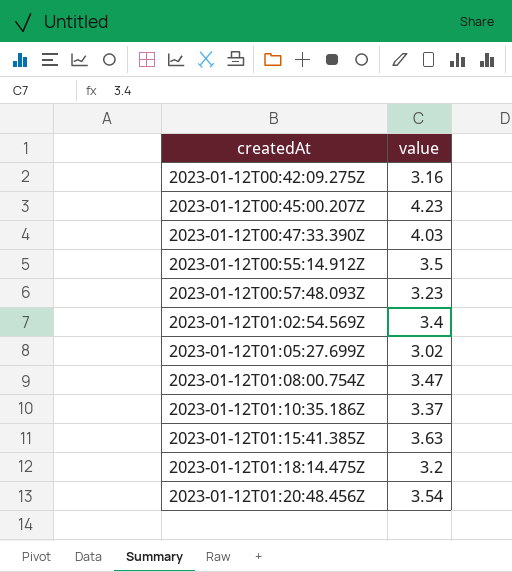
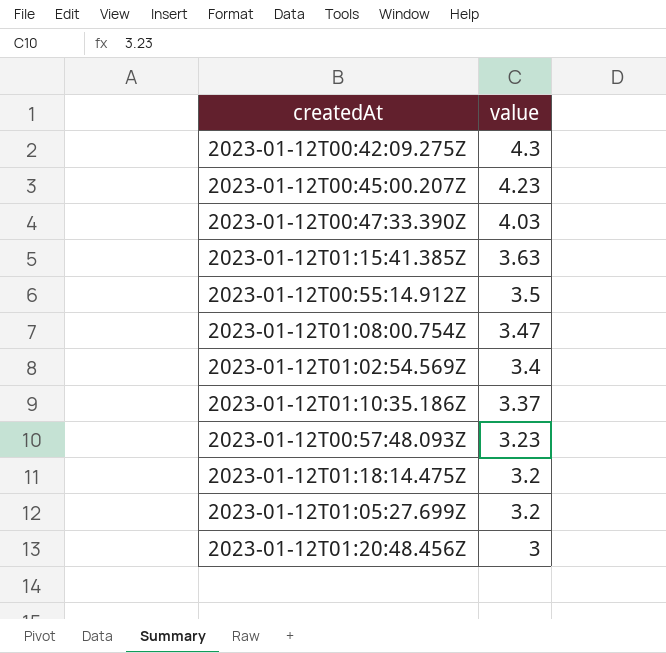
row order: createdAt ascending -> value descending
2023-01-12T00:42:09.275Z | value: 3.16 -> 4.3
2023-01-12T01:05:27.699Z | value: 3.02 -> 3.2
2023-01-12T01:20:48.456Z | value: 3.54 -> 3

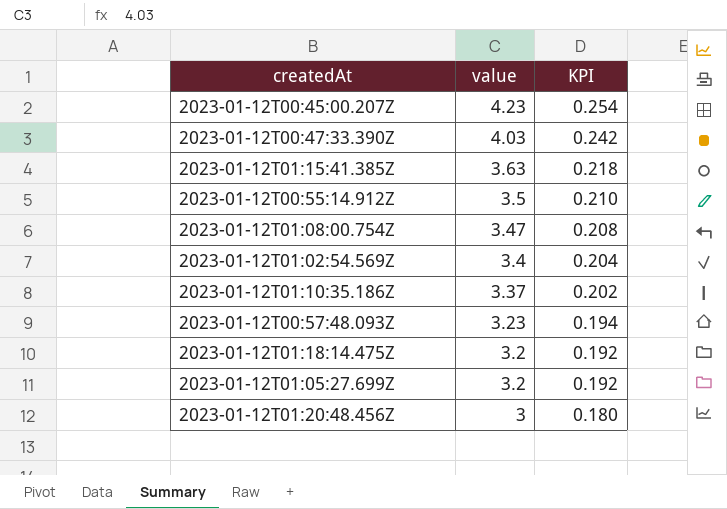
column KPI | formula: none -> [value] * 0.06
row 2023-01-12T00:42:09.275Z: 4.3 -> none

